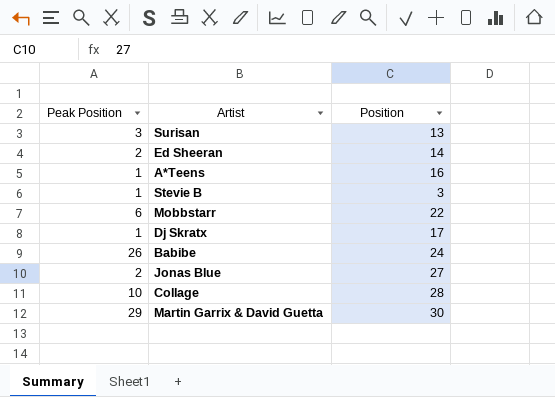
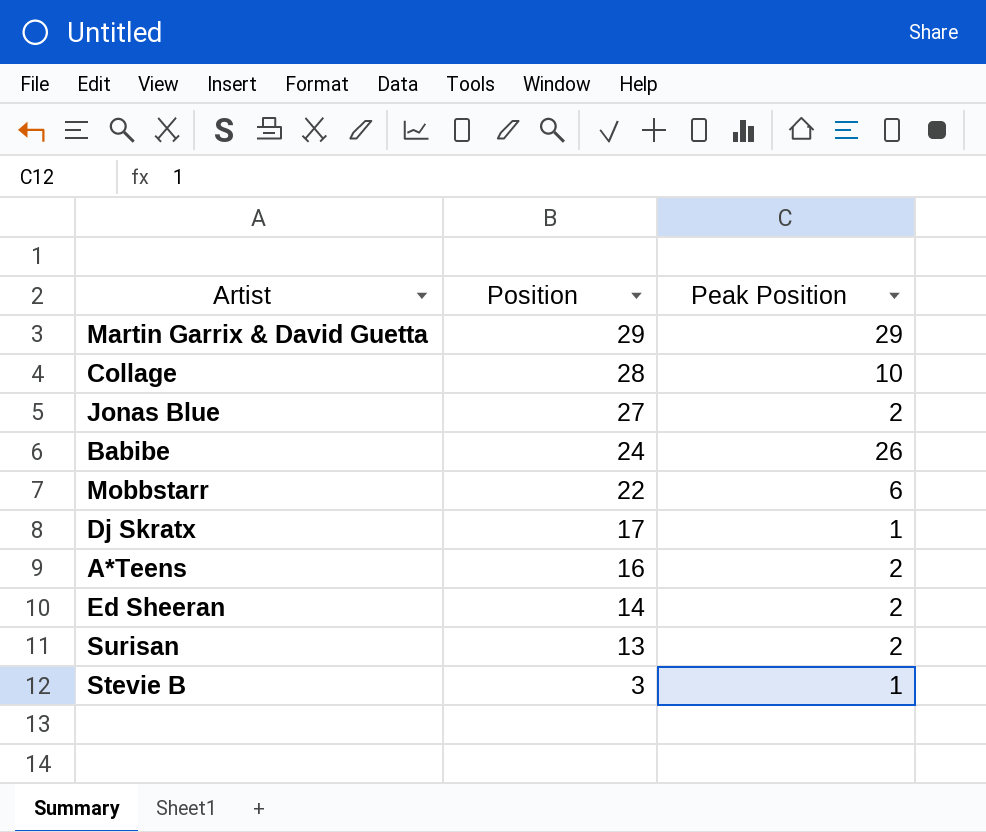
row order: none -> Position descending
column Peak Position | position: 1 -> 3
Martin Garrix & David Guetta | Position: 30 -> 29
A*Teens | Peak Position: 1 -> 2
Surisan | Peak Position: 3 -> 2

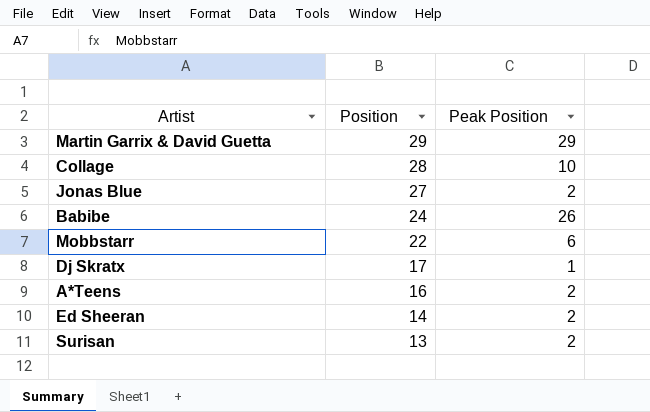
row Stevie B: 3 | 1 -> none

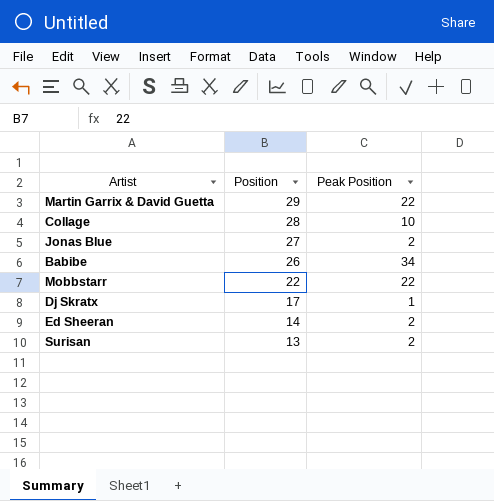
row A*Teens: 16 | 2 -> none
Martin Garrix & David Guetta | Peak Position: 29 -> 22
Babibe | Position: 24 -> 26
Babibe | Peak Position: 26 -> 34
Mobbstarr | Peak Position: 6 -> 22

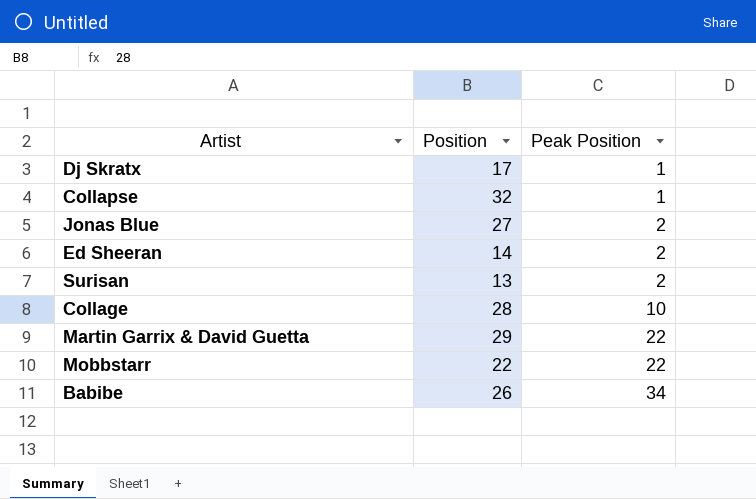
row order: Position descending -> Peak Position ascending
row Collapse: none -> 32 | 1

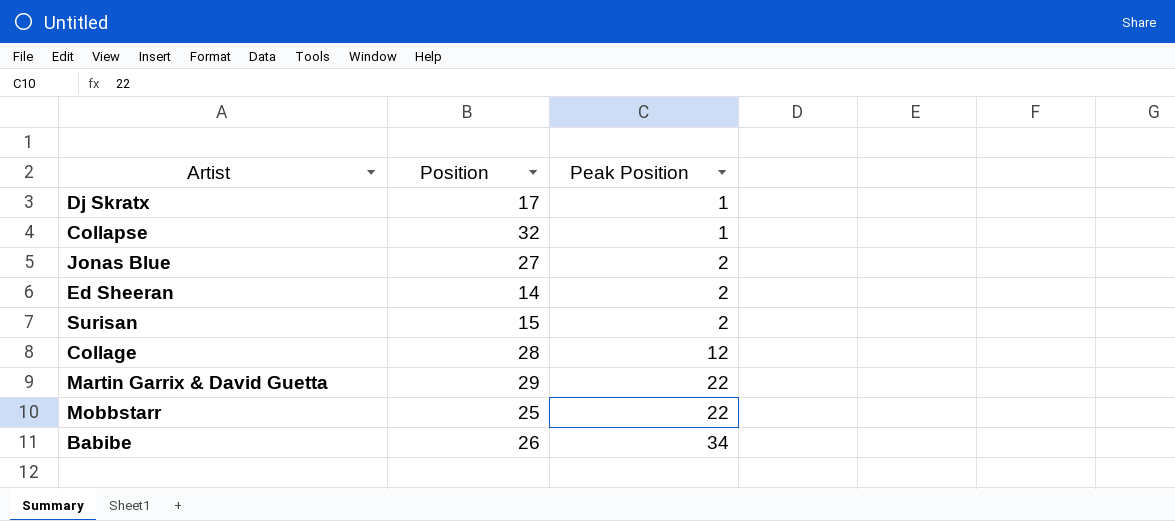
Surisan | Position: 13 -> 15
Collage | Peak Position: 10 -> 12
Mobbstarr | Position: 22 -> 25

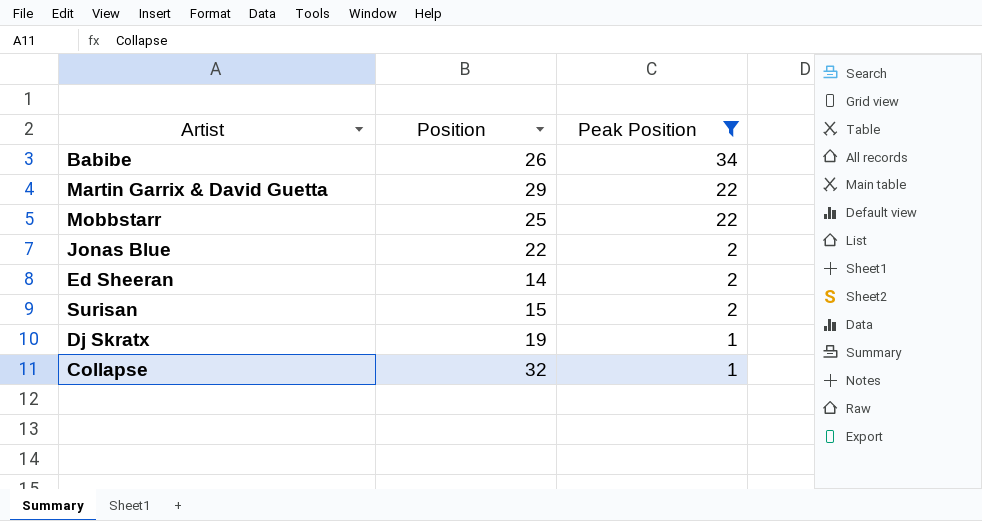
filter: none -> Peak Position != 12
row order: Peak Position ascending -> Peak Position descending
Jonas Blue | Position: 27 -> 22
Dj Skratx | Position: 17 -> 19

